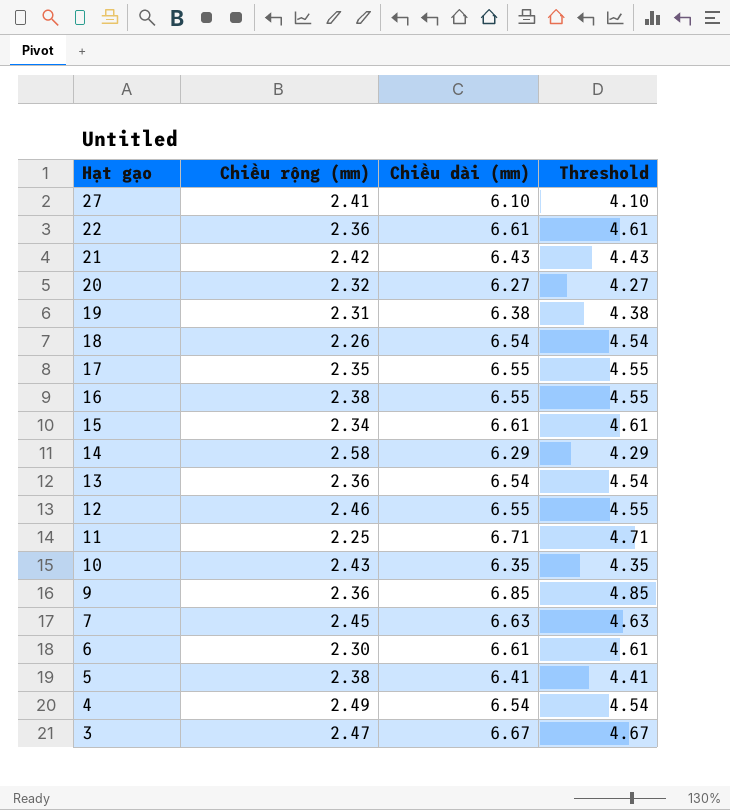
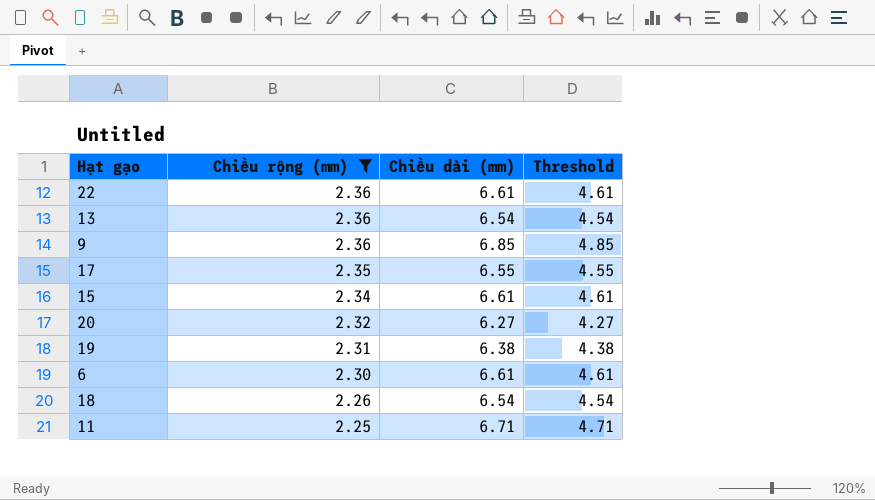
filter: none -> Chiều rộng (mm) <= 2.36
row order: Hạt gạo descending -> Chiều rộng (mm) descending

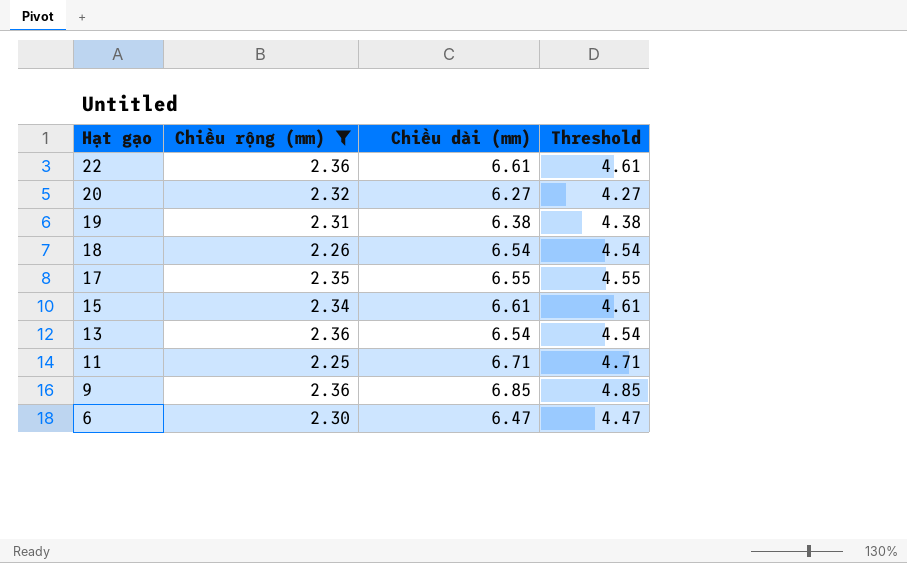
row order: Chiều rộng (mm) descending -> Hạt gạo descending
6 | Chiều dài (mm): 6.61 -> 6.47
6 | Threshold: 4.61 -> 4.47

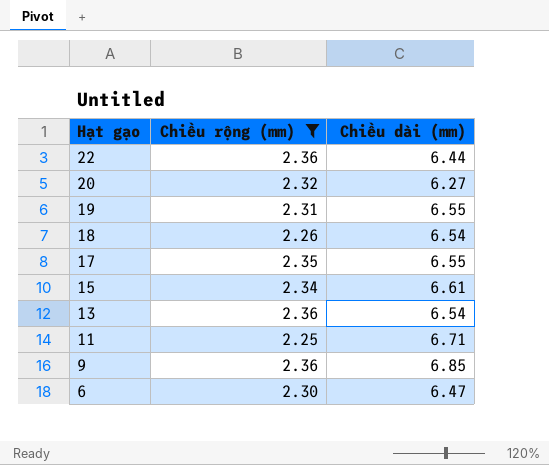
column Threshold | formula: [Chiều dài (mm)] - 2 -> none
22 | Chiều dài (mm): 6.61 -> 6.44
19 | Chiều dài (mm): 6.38 -> 6.55

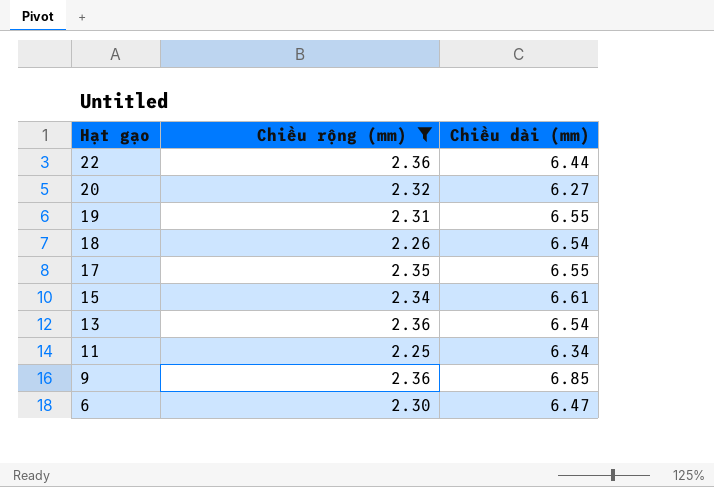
11 | Chiều dài (mm): 6.71 -> 6.34

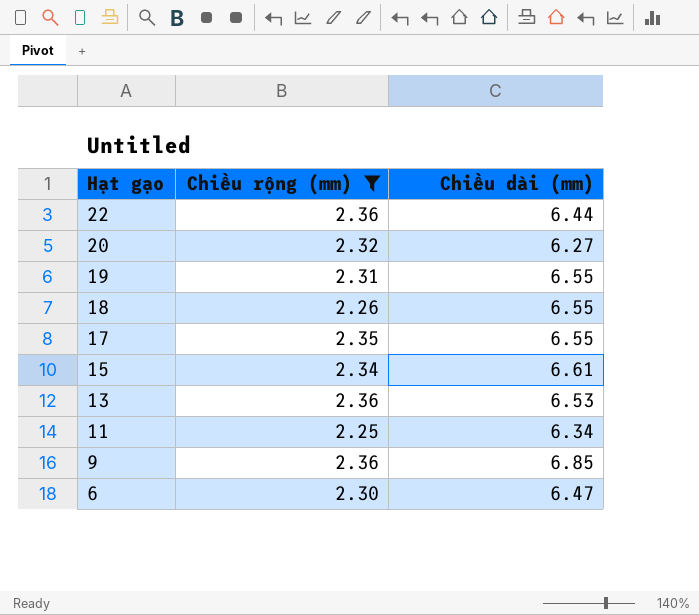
18 | Chiều dài (mm): 6.54 -> 6.55
13 | Chiều dài (mm): 6.54 -> 6.53

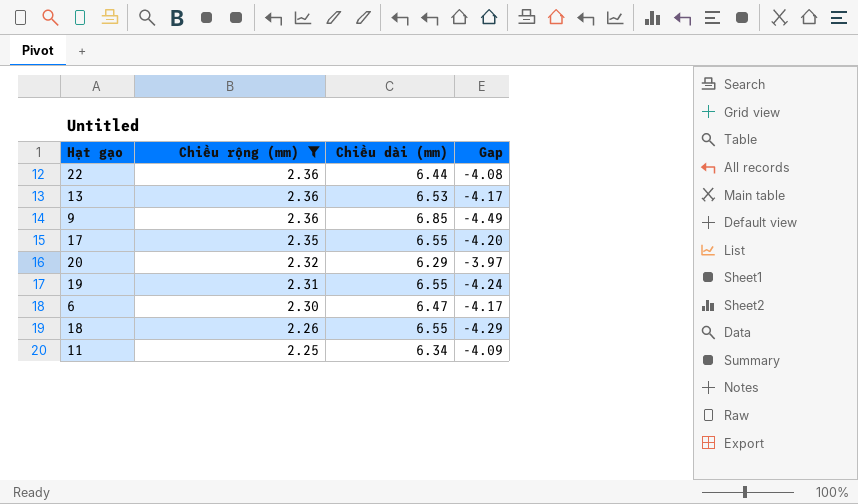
row order: Hạt gạo descending -> Chiều rộng (mm) descending
column Gap | formula: none -> [Chiều rộng (mm)] - [Chiều dài (mm)]
row 15: 2.34 | 6.61 -> none
20 | Chiều dài (mm): 6.27 -> 6.29

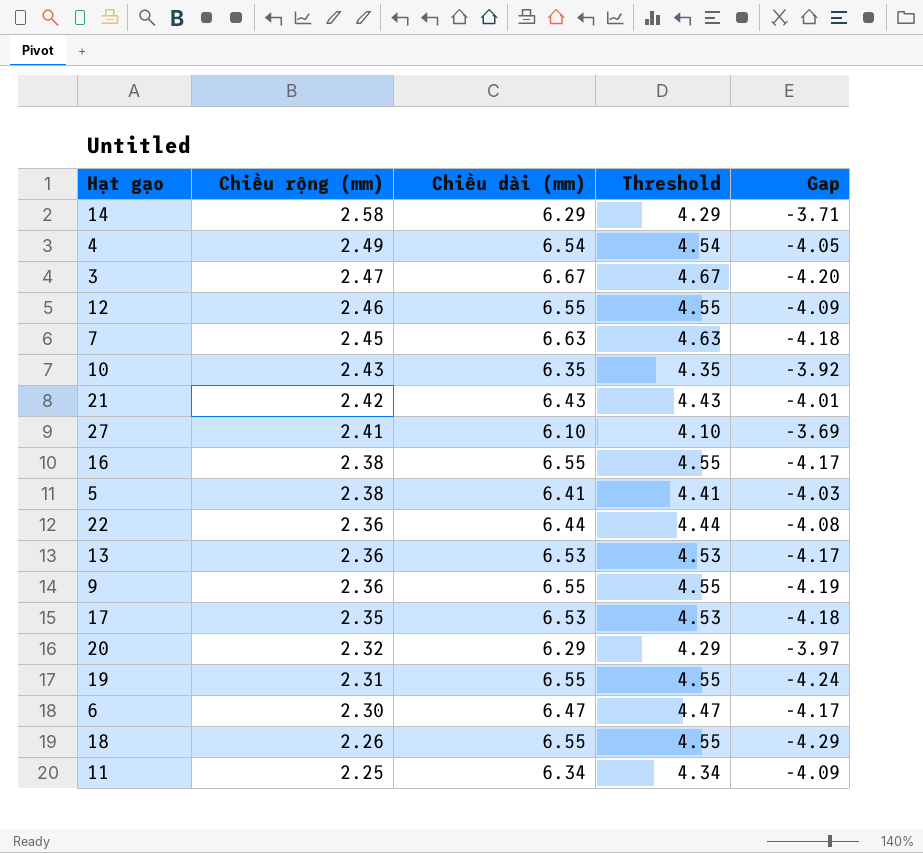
filter: Chiều rộng (mm) <= 2.36 -> none
column Threshold | formula: none -> [Chiều dài (mm)] - 2
9 | Chiều dài (mm): 6.85 -> 6.55
9 | Gap: -4.49 -> -4.19
17 | Chiều dài (mm): 6.55 -> 6.53
17 | Gap: -4.20 -> -4.18

